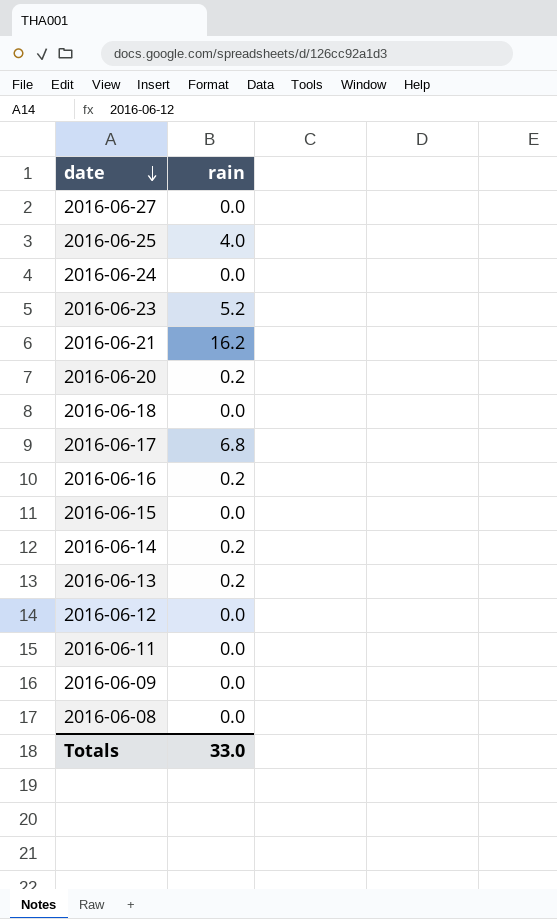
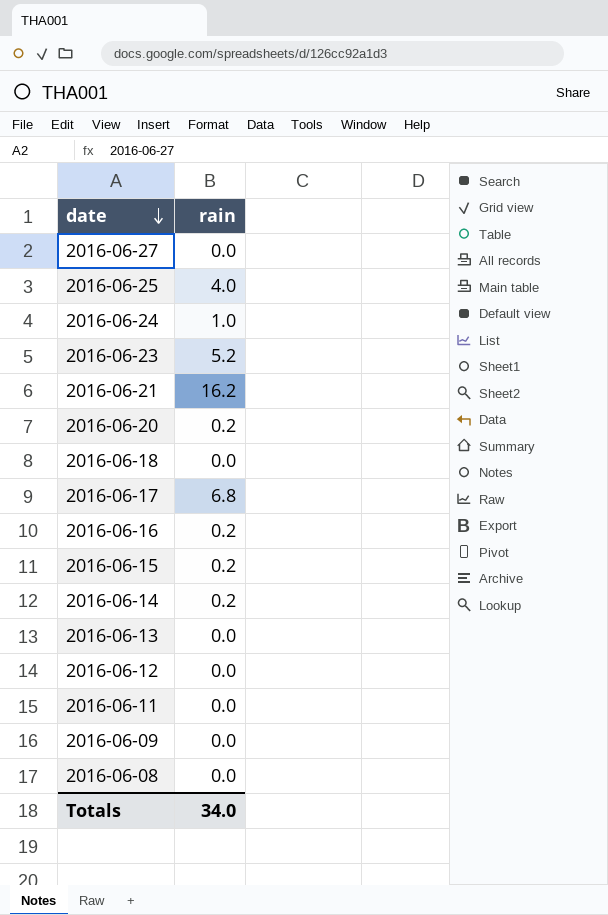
2016-06-24 | rain: 0.0 -> 1.0
2016-06-15 | rain: 0.0 -> 0.2
2016-06-13 | rain: 0.2 -> 0.0
Totals | rain: 33.0 -> 34.0

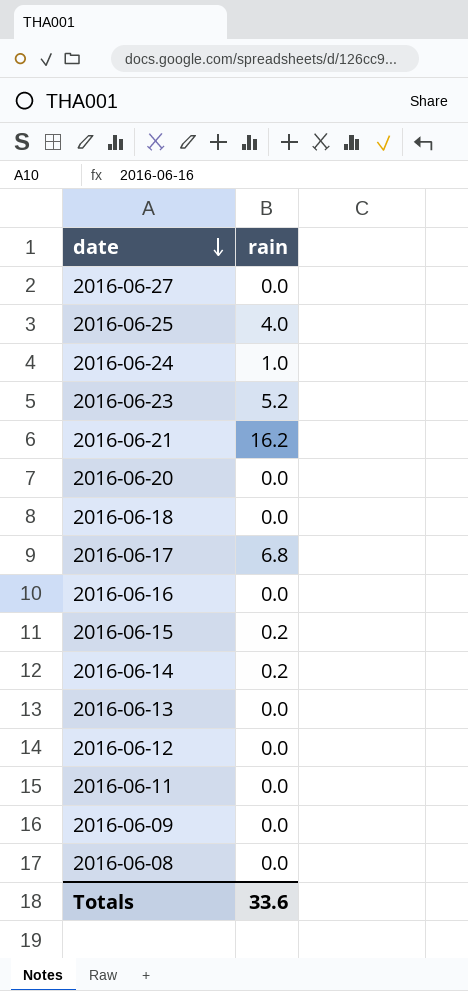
2016-06-20 | rain: 0.2 -> 0.0
2016-06-16 | rain: 0.2 -> 0.0
Totals | rain: 34.0 -> 33.6

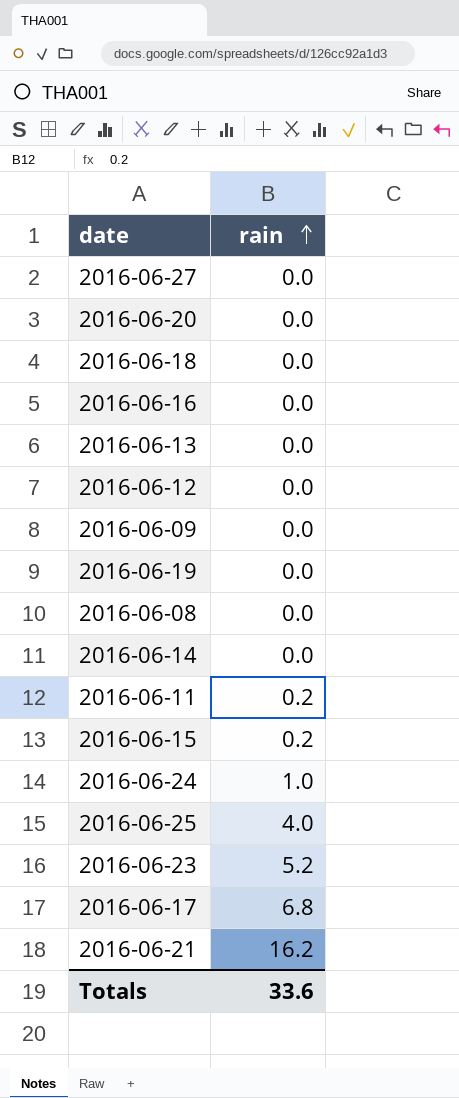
row order: date descending -> rain ascending
row 2016-06-19: none -> 0.0
2016-06-14 | rain: 0.2 -> 0.0
2016-06-11 | rain: 0.0 -> 0.2

